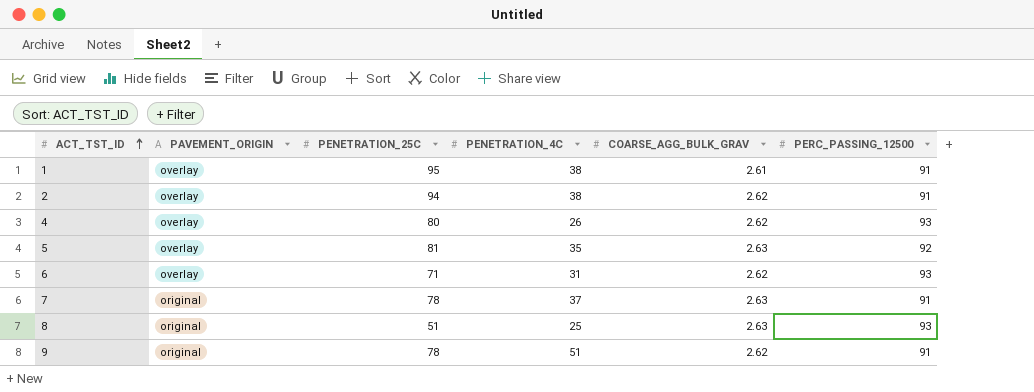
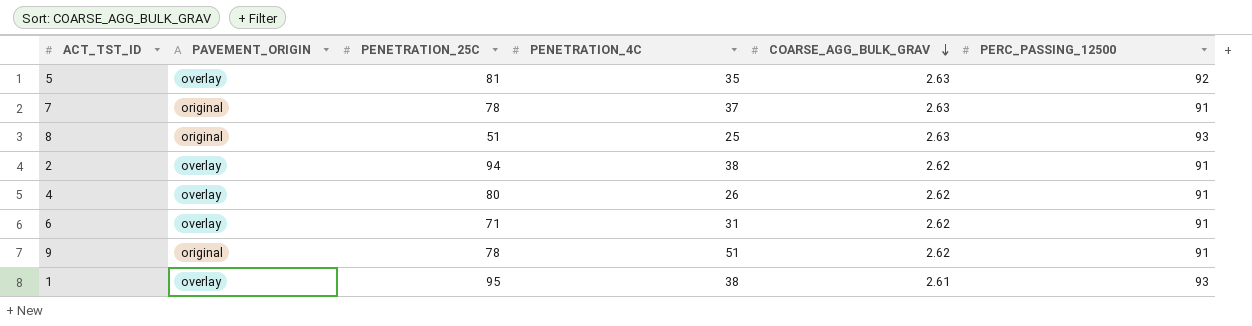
row order: ACT_TST_ID ascending -> COARSE_AGG_BULK_GRAV descending
4 | PERC_PASSING_12500: 93 -> 91
6 | PERC_PASSING_12500: 93 -> 91
1 | PERC_PASSING_12500: 91 -> 93

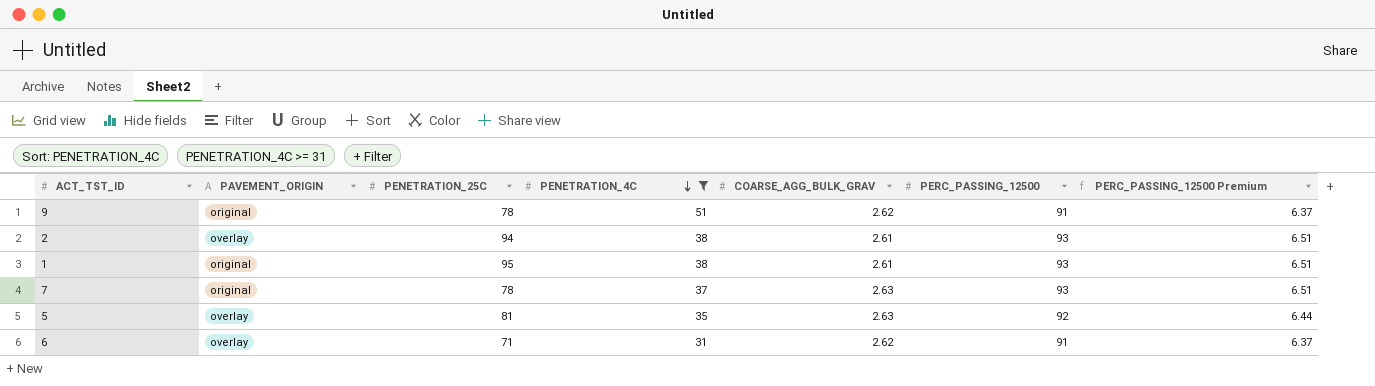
filter: none -> PENETRATION_4C >= 31
row order: COARSE_AGG_BULK_GRAV descending -> PENETRATION_4C descending
column PERC_PASSING_12500 Premium | formula: none -> [PERC_PASSING_12500] * 0.07
2 | COARSE_AGG_BULK_GRAV: 2.62 -> 2.61
2 | PERC_PASSING_12500: 91 -> 93
1 | PAVEMENT_ORIGIN: overlay -> original
7 | PERC_PASSING_12500: 91 -> 93

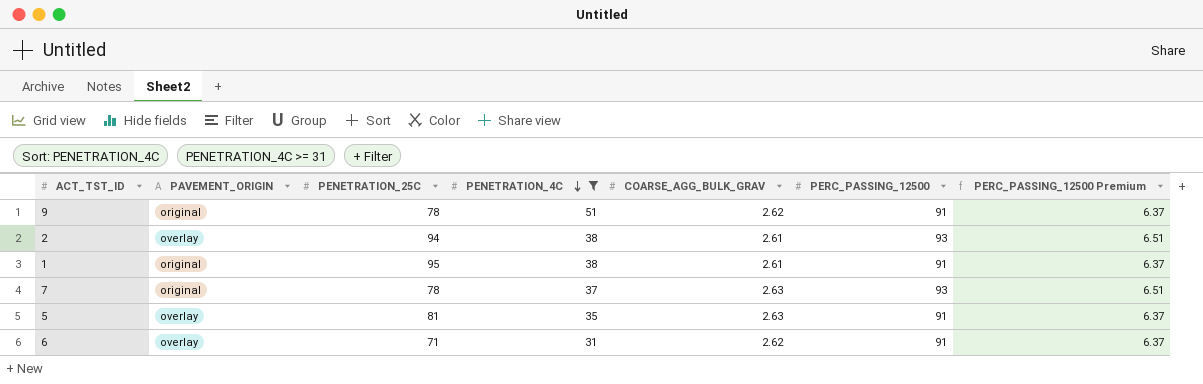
1 | PERC_PASSING_12500: 93 -> 91
1 | PERC_PASSING_12500 Premium: 6.51 -> 6.37
5 | PERC_PASSING_12500: 92 -> 91
5 | PERC_PASSING_12500 Premium: 6.44 -> 6.37

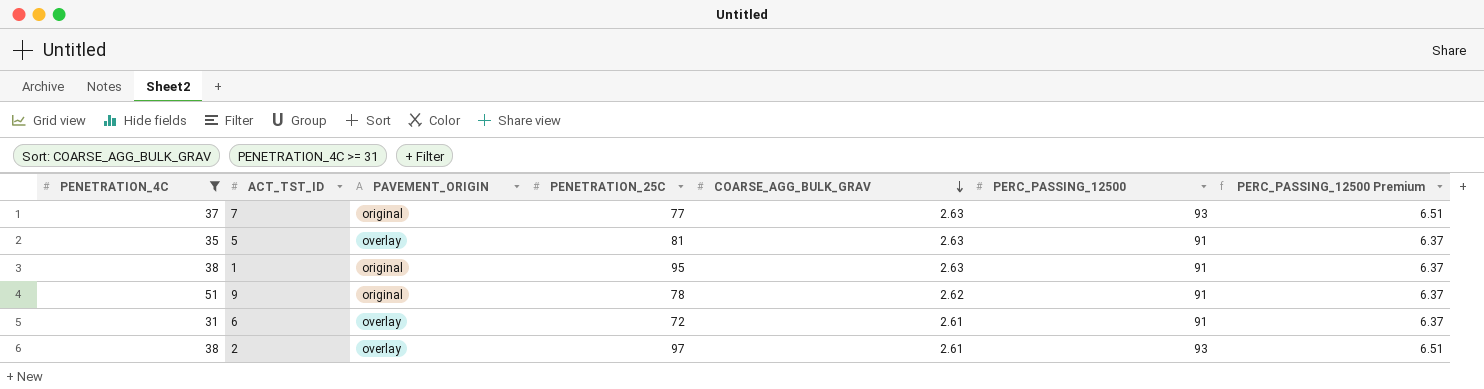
row order: PENETRATION_4C descending -> COARSE_AGG_BULK_GRAV descending
column PENETRATION_4C | position: 4 -> 1
7 | PENETRATION_25C: 78 -> 77
1 | COARSE_AGG_BULK_GRAV: 2.61 -> 2.63
6 | PENETRATION_25C: 71 -> 72
6 | COARSE_AGG_BULK_GRAV: 2.62 -> 2.61
2 | PENETRATION_25C: 94 -> 97

